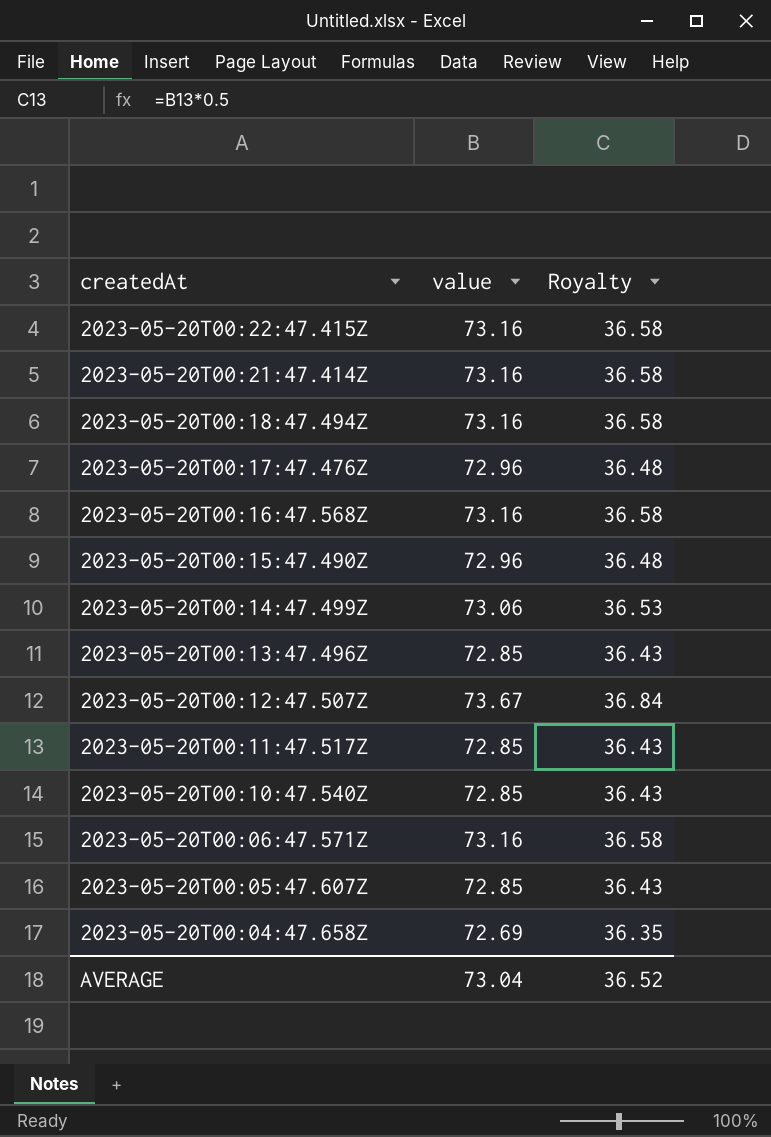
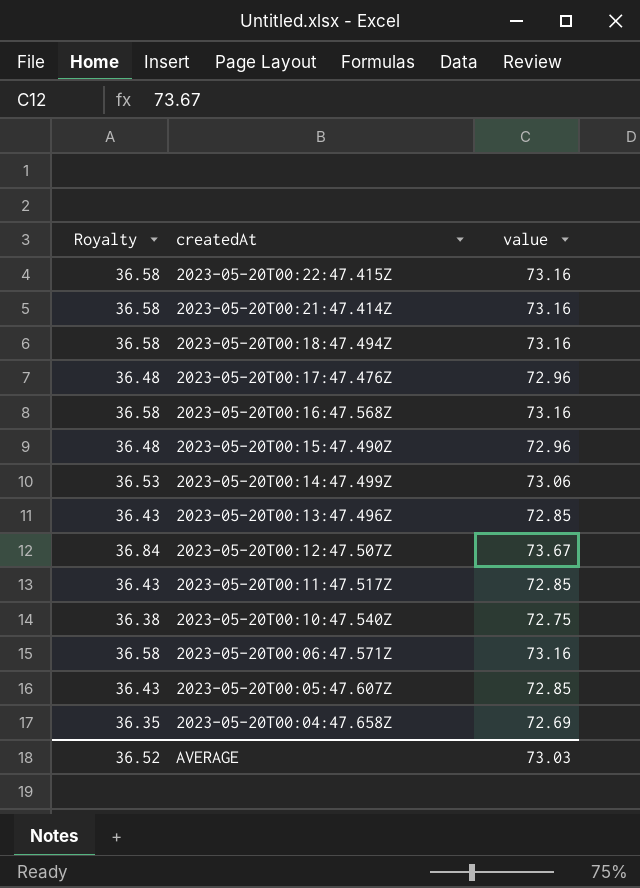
column Royalty | position: 3 -> 1
2023-05-20T00:10:47.540Z | Royalty: 36.43 -> 36.38
2023-05-20T00:10:47.540Z | value: 72.85 -> 72.75
AVERAGE | value: 73.04 -> 73.03

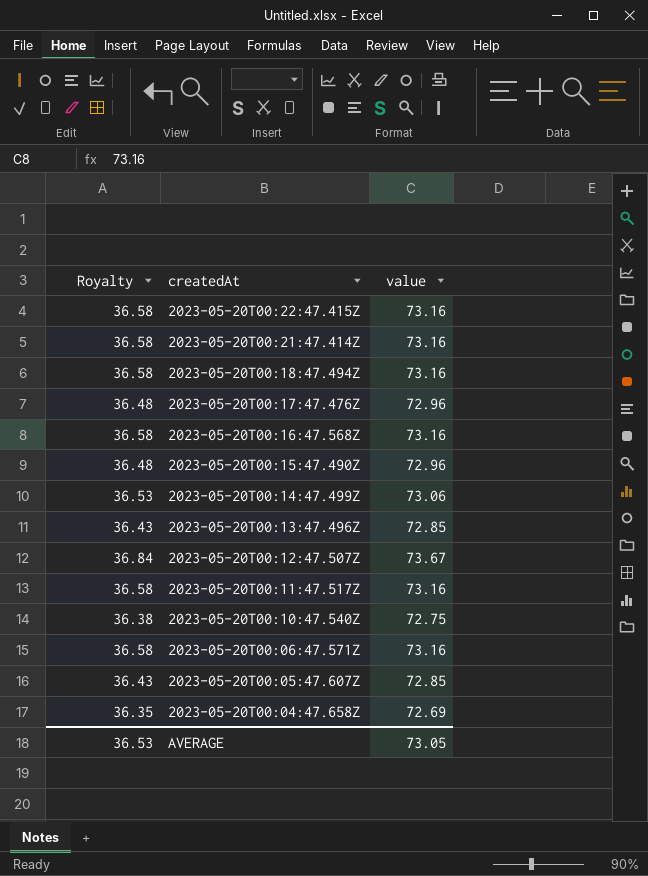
2023-05-20T00:11:47.517Z | Royalty: 36.43 -> 36.58
2023-05-20T00:11:47.517Z | value: 72.85 -> 73.16
AVERAGE | Royalty: 36.52 -> 36.53
AVERAGE | value: 73.03 -> 73.05

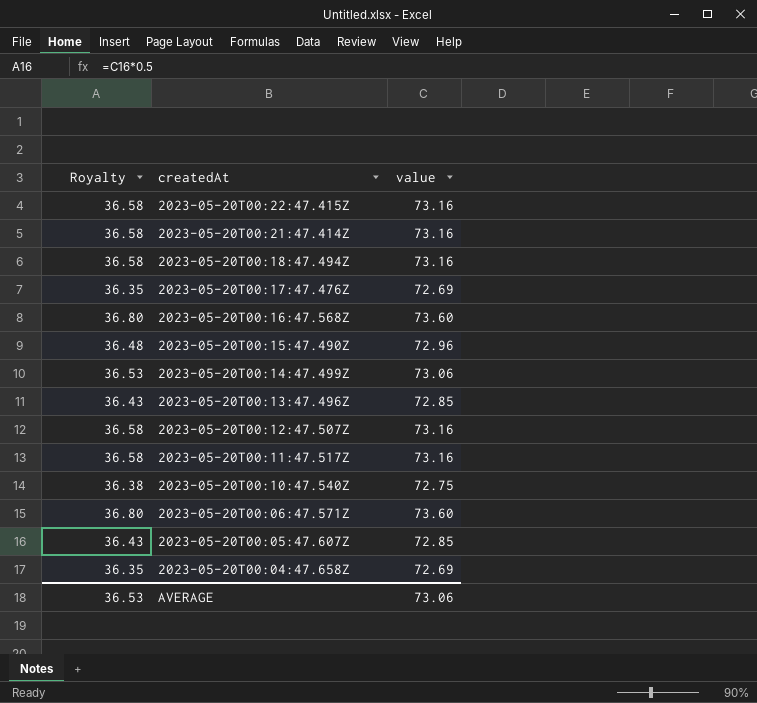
2023-05-20T00:17:47.476Z | Royalty: 36.48 -> 36.35
2023-05-20T00:17:47.476Z | value: 72.96 -> 72.69
2023-05-20T00:16:47.568Z | Royalty: 36.58 -> 36.80
2023-05-20T00:16:47.568Z | value: 73.16 -> 73.60
2023-05-20T00:12:47.507Z | Royalty: 36.84 -> 36.58
2023-05-20T00:12:47.507Z | value: 73.67 -> 73.16
2023-05-20T00:06:47.571Z | Royalty: 36.58 -> 36.80
2023-05-20T00:06:47.571Z | value: 73.16 -> 73.60
AVERAGE | value: 73.05 -> 73.06

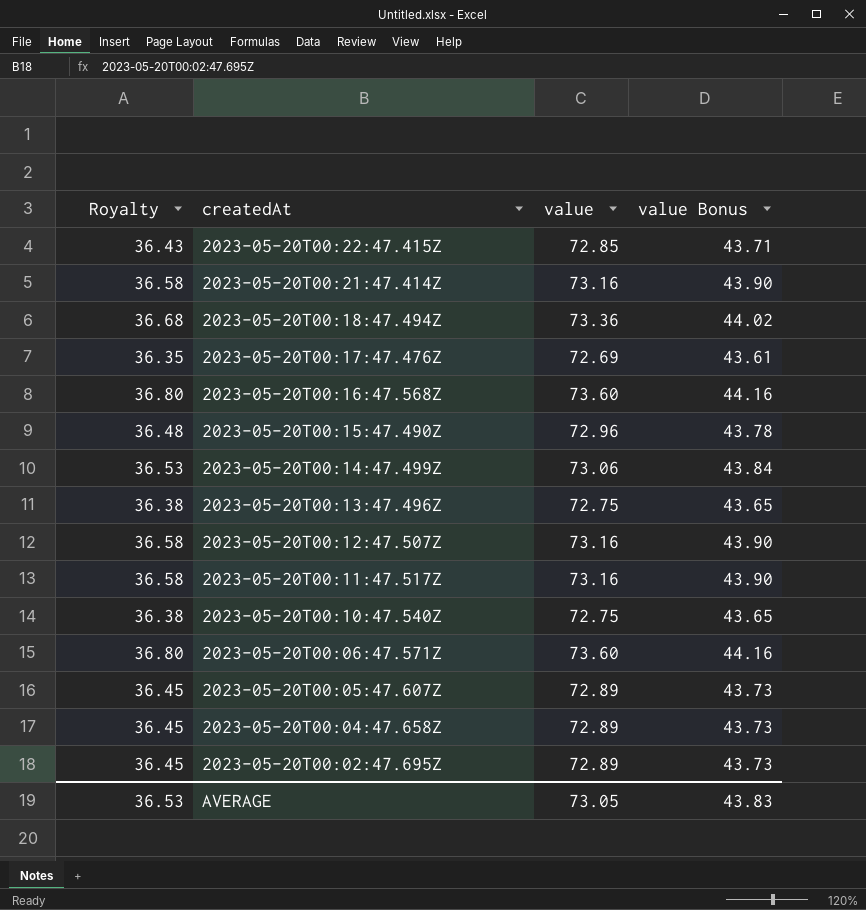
column value Bonus | formula: none -> [value] * 0.6
2023-05-20T00:22:47.415Z | Royalty: 36.58 -> 36.43
2023-05-20T00:22:47.415Z | value: 73.16 -> 72.85
2023-05-20T00:18:47.494Z | Royalty: 36.58 -> 36.68
2023-05-20T00:18:47.494Z | value: 73.16 -> 73.36
2023-05-20T00:13:47.496Z | Royalty: 36.43 -> 36.38
2023-05-20T00:13:47.496Z | value: 72.85 -> 72.75
2023-05-20T00:05:47.607Z | Royalty: 36.43 -> 36.45
2023-05-20T00:05:47.607Z | value: 72.85 -> 72.89
2023-05-20T00:04:47.658Z | Royalty: 36.35 -> 36.45
2023-05-20T00:04:47.658Z | value: 72.69 -> 72.89
row 2023-05-20T00:02:47.695Z: none -> 36.45 | 72.89 | 43.73
AVERAGE | value: 73.06 -> 73.05

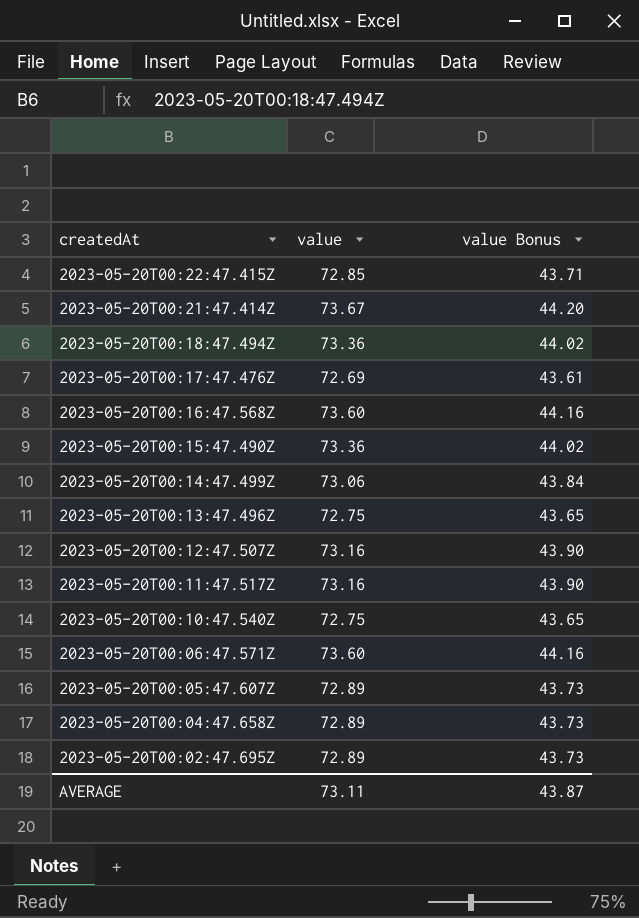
column Royalty | formula: [value] * 0.5 -> none
2023-05-20T00:21:47.414Z | value: 73.16 -> 73.67
2023-05-20T00:21:47.414Z | value Bonus: 43.90 -> 44.20
2023-05-20T00:15:47.490Z | value: 72.96 -> 73.36
2023-05-20T00:15:47.490Z | value Bonus: 43.78 -> 44.02
AVERAGE | value: 73.05 -> 73.11
AVERAGE | value Bonus: 43.83 -> 43.87

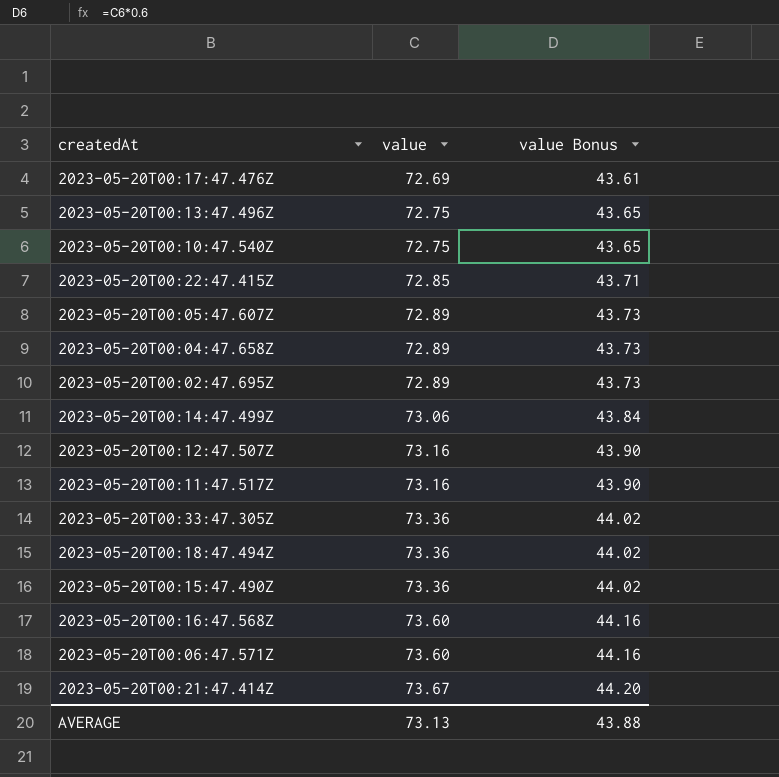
row order: createdAt descending -> value ascending
row 2023-05-20T00:33:47.305Z: none -> 73.36 | 44.02
AVERAGE | value: 73.11 -> 73.13
AVERAGE | value Bonus: 43.87 -> 43.88

